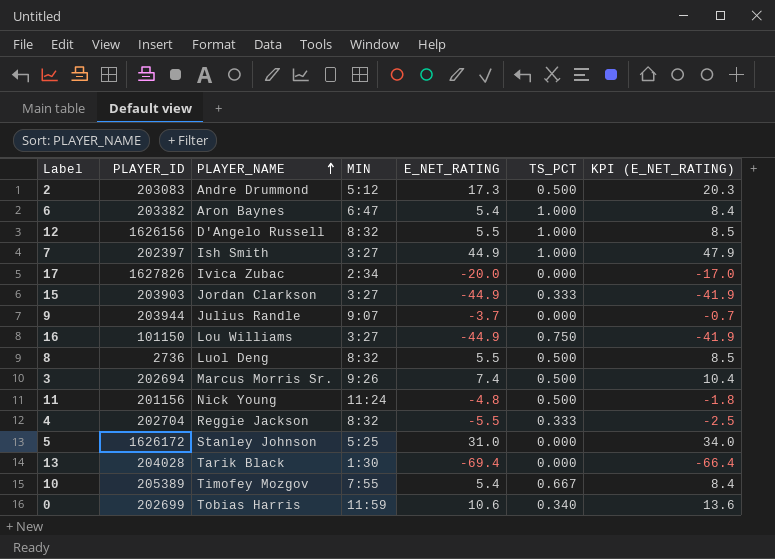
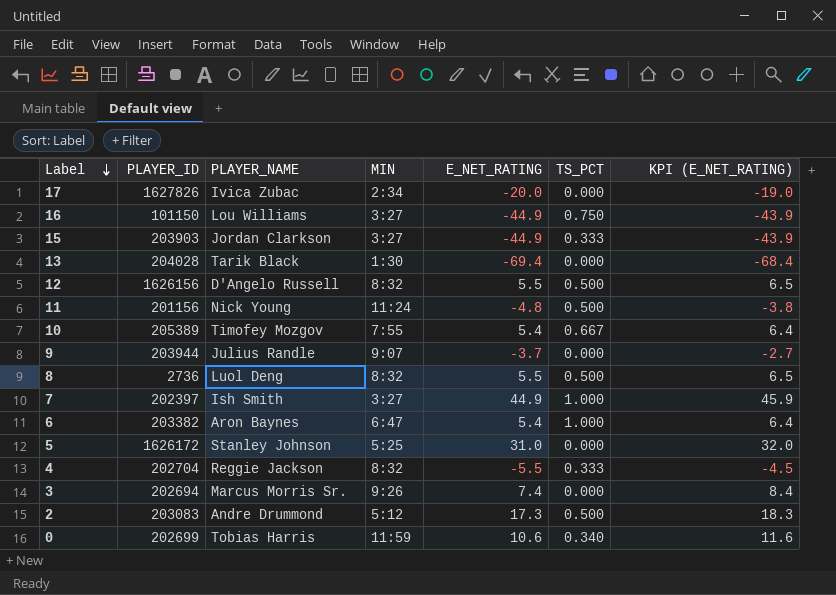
row order: PLAYER_NAME ascending -> Label descending
column KPI (E_NET_RATING) | formula: [E_NET_RATING] + 3 -> [E_NET_RATING] + 1
12 | TS_PCT: 1.000 -> 0.500
3 | TS_PCT: 0.500 -> 0.000

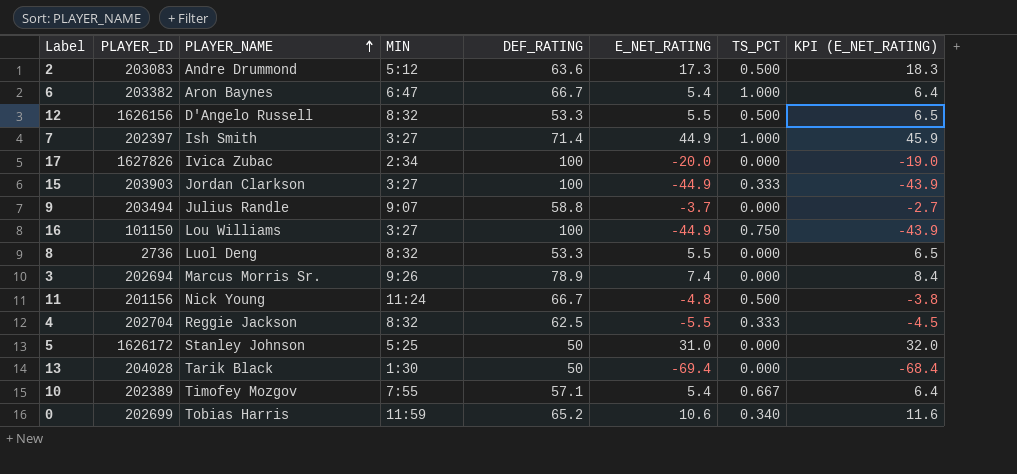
row order: Label descending -> PLAYER_NAME ascending
column DEF_RATING | position: none -> 5
9 | PLAYER_ID: 203944 -> 203494
8 | TS_PCT: 0.500 -> 0.000
10 | PLAYER_ID: 205389 -> 202389

